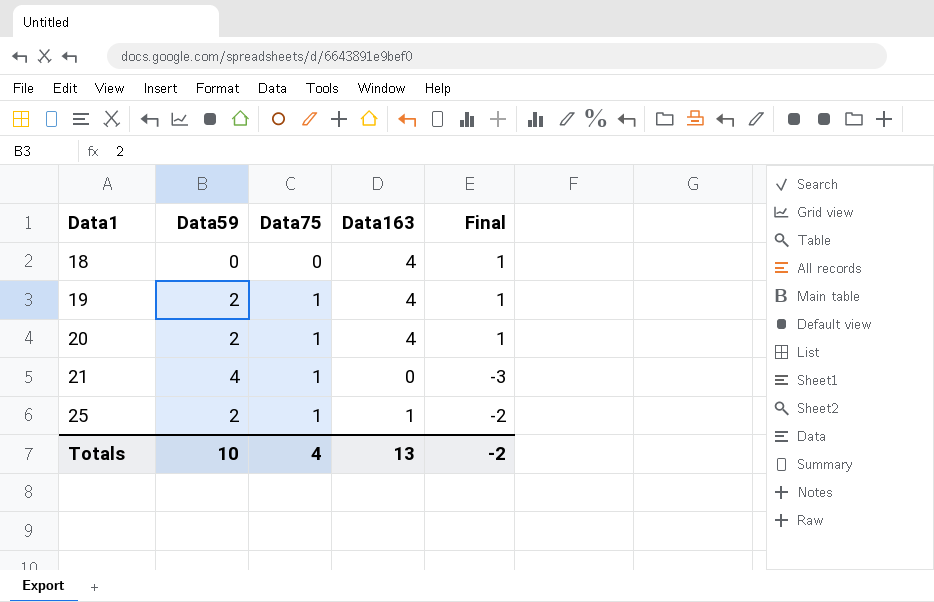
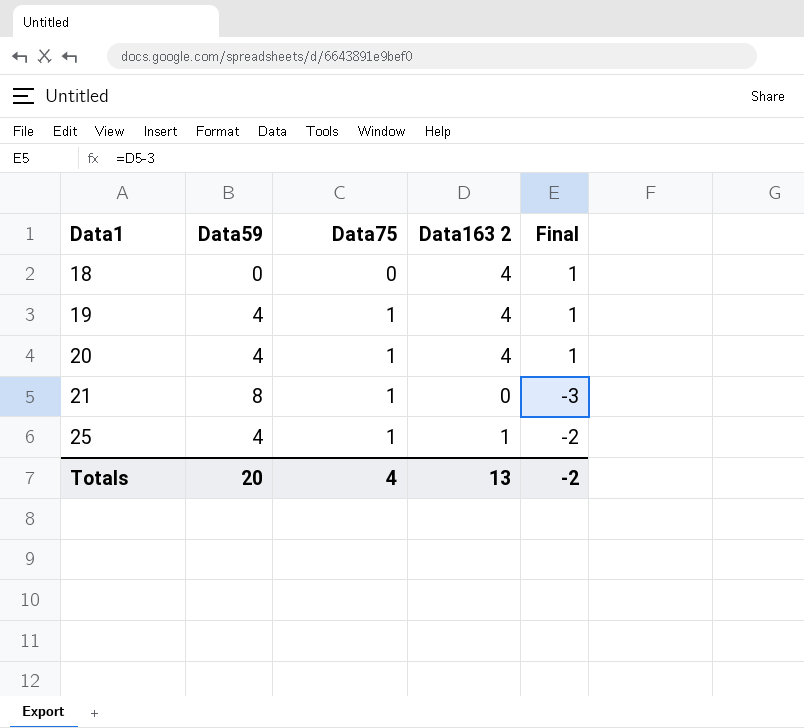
column name: Data163 -> Data163 2
19 | Data59: 2 -> 4
20 | Data59: 2 -> 4
21 | Data59: 4 -> 8
25 | Data59: 2 -> 4
Totals | Data59: 10 -> 20

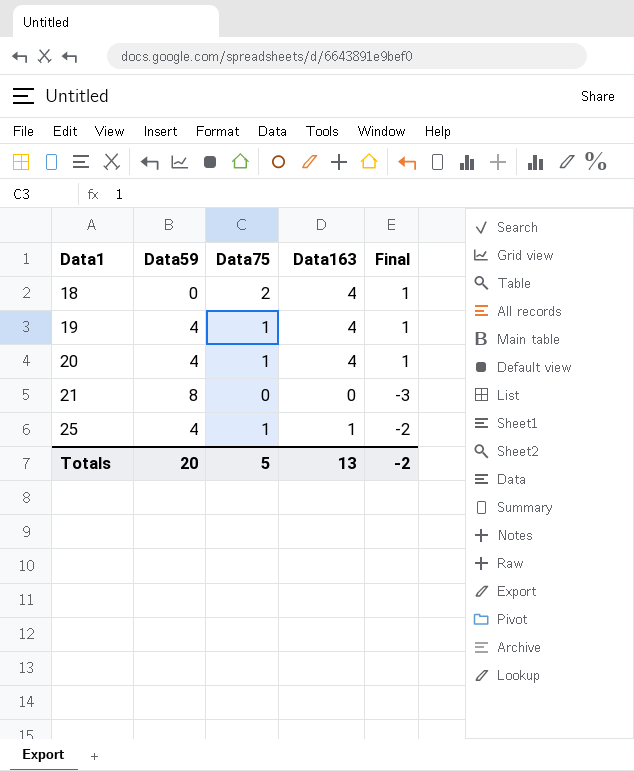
column name: Data163 2 -> Data163
18 | Data75: 0 -> 2
21 | Data75: 1 -> 0
Totals | Data75: 4 -> 5

